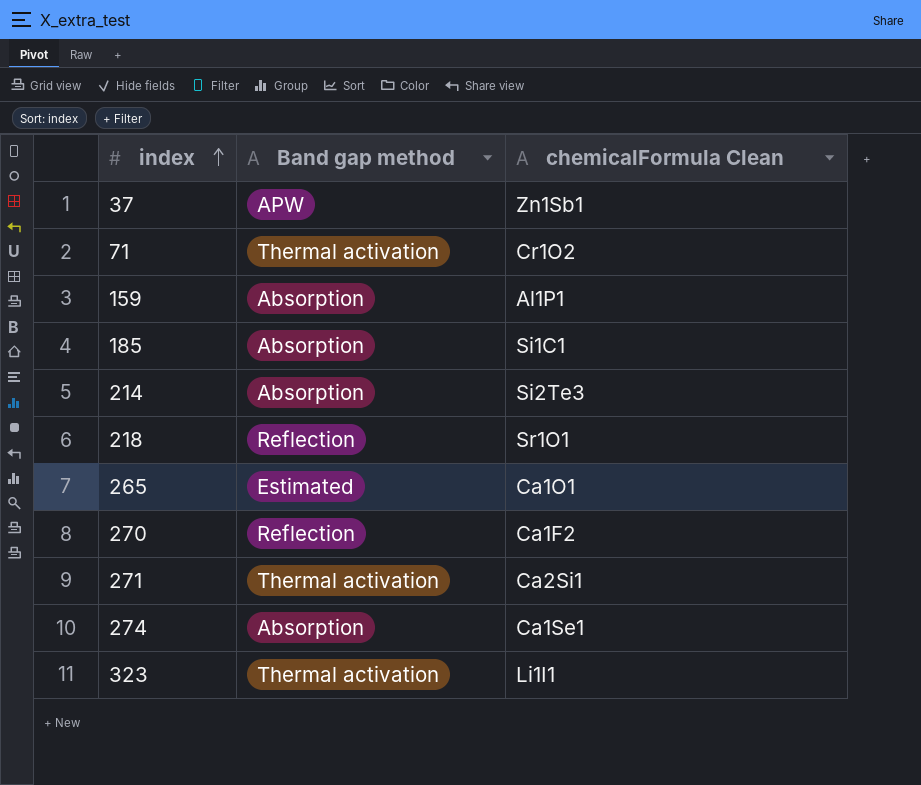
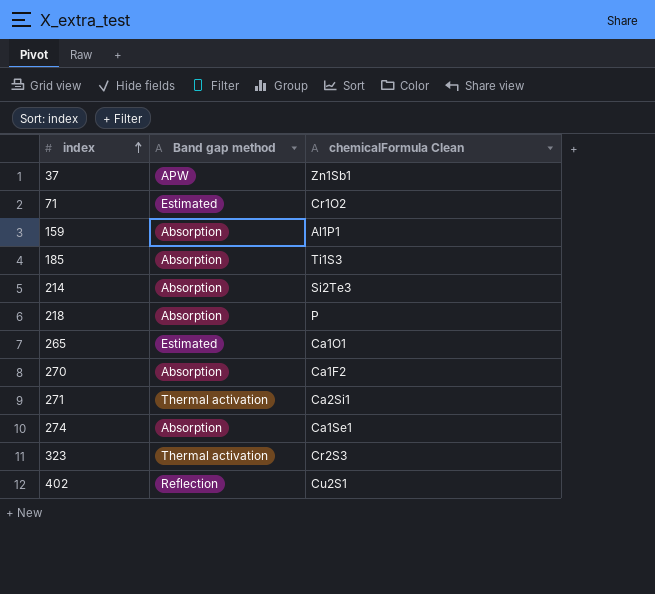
71 | Band gap method: Thermal activation -> Estimated
185 | chemicalFormula Clean: Si1C1 -> Ti1S3
218 | Band gap method: Reflection -> Absorption
218 | chemicalFormula Clean: Sr1O1 -> P
270 | Band gap method: Reflection -> Absorption
323 | chemicalFormula Clean: Li1I1 -> Cr2S3
row 402: none -> Reflection | Cu2S1

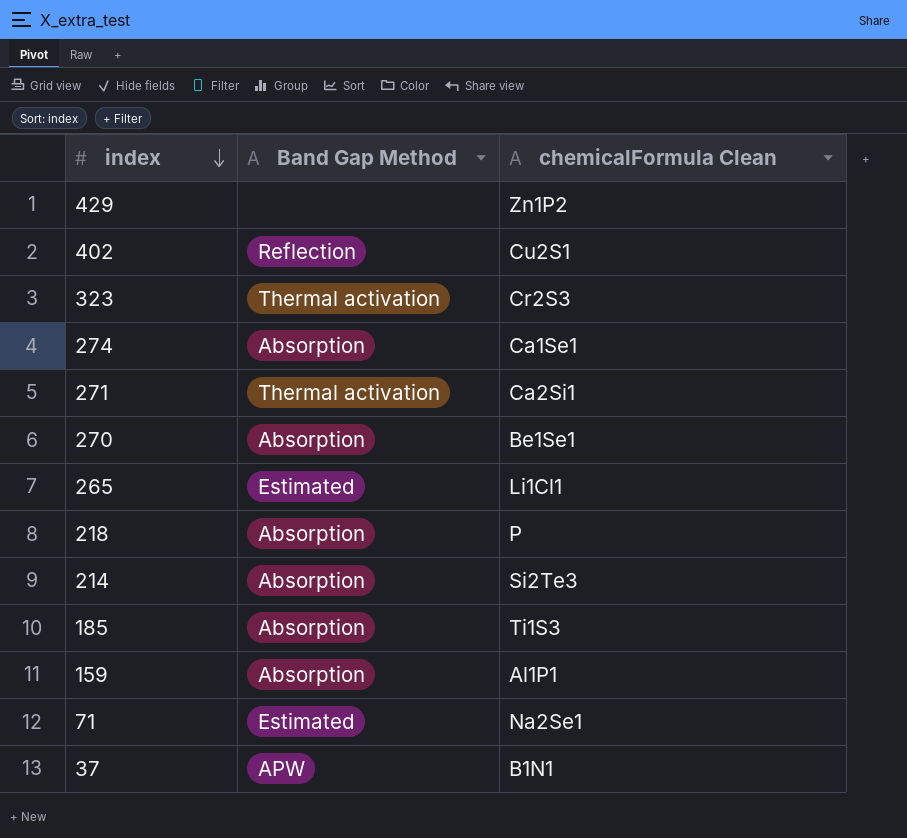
row order: index ascending -> index descending
column name: Band gap method -> Band Gap Method
row 429: none -> none | Zn1P2
270 | chemicalFormula Clean: Ca1F2 -> Be1Se1
265 | chemicalFormula Clean: Ca1O1 -> Li1Cl1
71 | chemicalFormula Clean: Cr1O2 -> Na2Se1
37 | chemicalFormula Clean: Zn1Sb1 -> B1N1

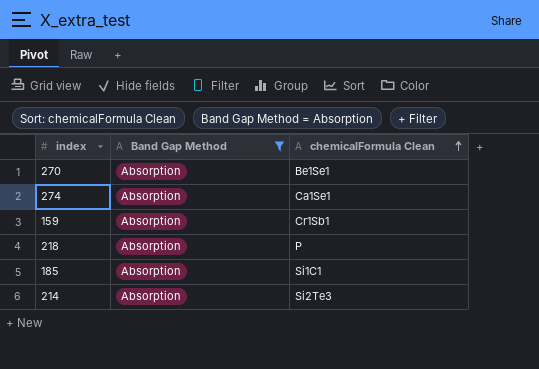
filter: none -> Band Gap Method = Absorption
row order: index descending -> chemicalFormula Clean ascending
159 | chemicalFormula Clean: Al1P1 -> Cr1Sb1
185 | chemicalFormula Clean: Ti1S3 -> Si1C1

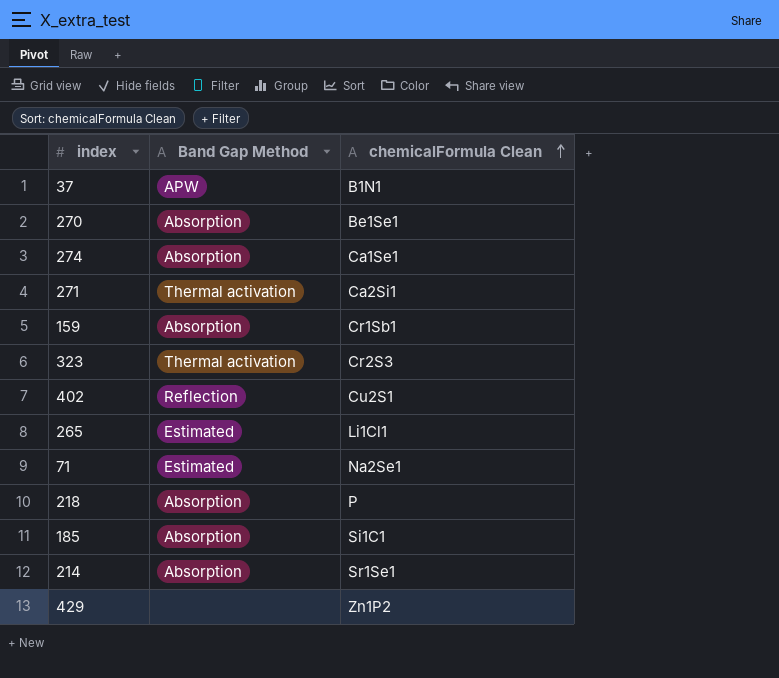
filter: Band Gap Method = Absorption -> none
214 | chemicalFormula Clean: Si2Te3 -> Sr1Se1

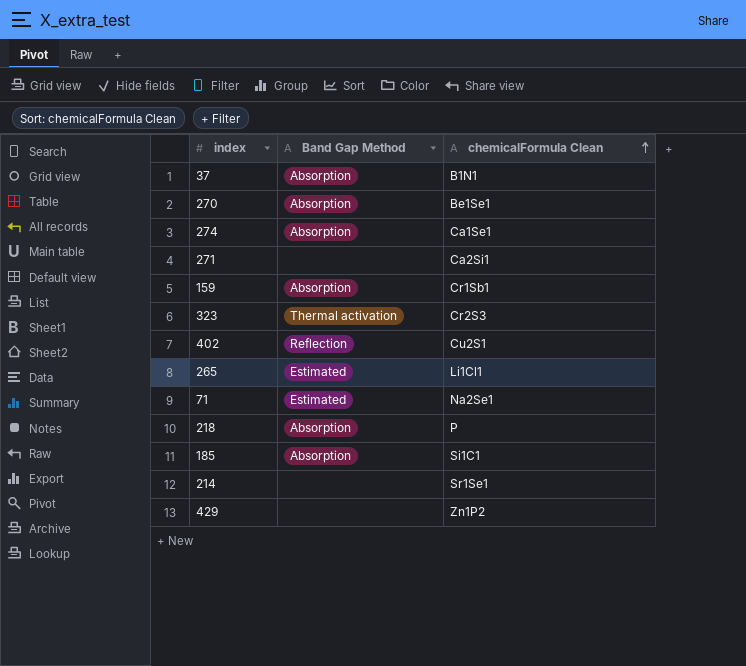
37 | Band Gap Method: APW -> Absorption
271 | Band Gap Method: Thermal activation -> none
214 | Band Gap Method: Absorption -> none

